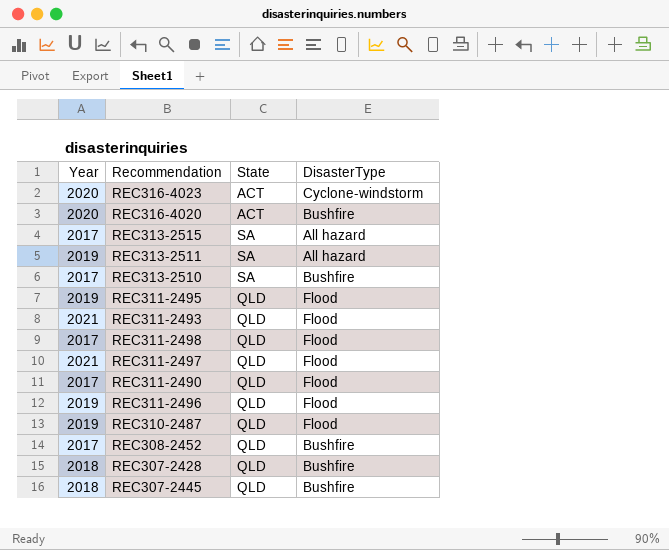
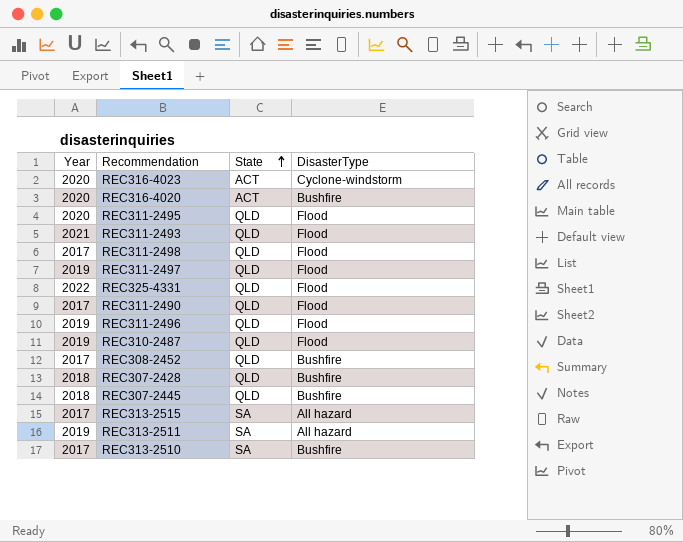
row order: none -> State ascending
REC311-2495 | Year: 2019 -> 2020
REC311-2497 | Year: 2021 -> 2019
row REC325-4331: none -> 2022 | QLD | Flood

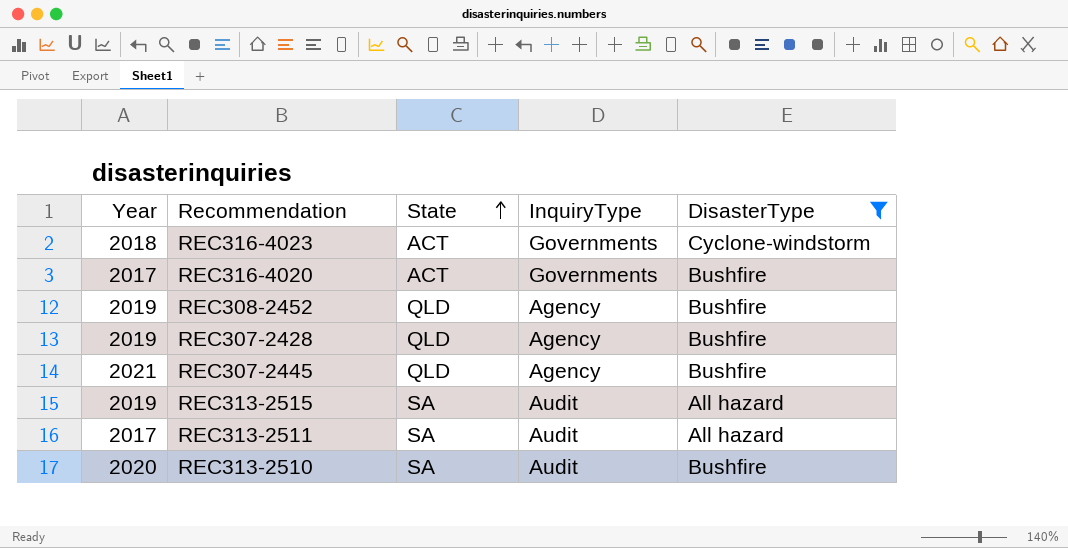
filter: none -> DisasterType != Flood
column InquiryType | position: none -> 4
REC316-4023 | Year: 2020 -> 2018
REC316-4020 | Year: 2020 -> 2017
REC308-2452 | Year: 2017 -> 2019
REC307-2428 | Year: 2018 -> 2019
REC307-2445 | Year: 2018 -> 2021
REC313-2515 | Year: 2017 -> 2019
REC313-2511 | Year: 2019 -> 2017
REC313-2510 | Year: 2017 -> 2020

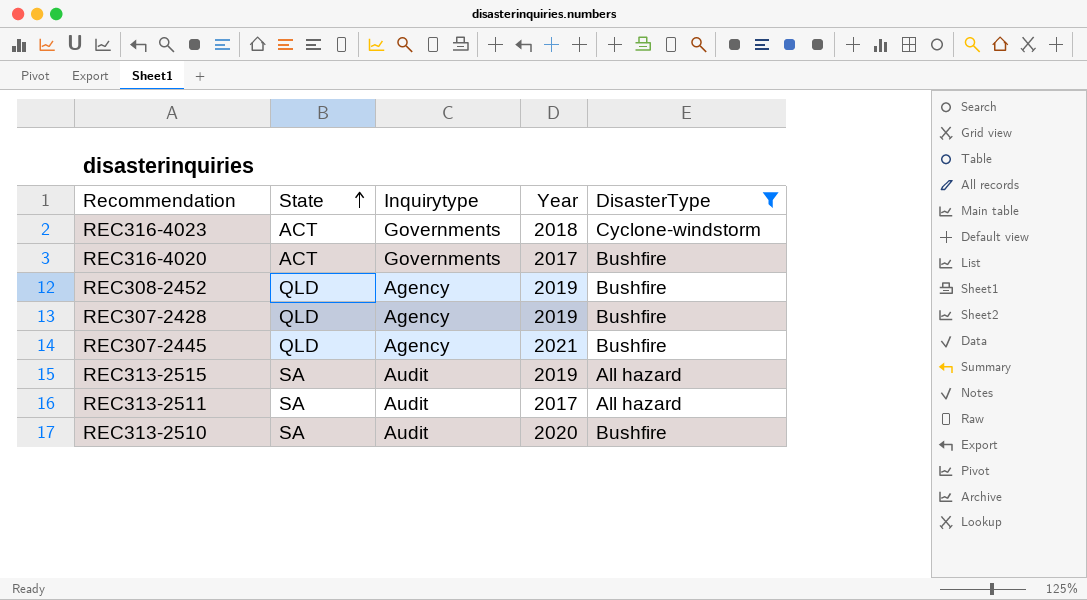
column name: InquiryType -> Inquirytype
column Year | position: 1 -> 4

